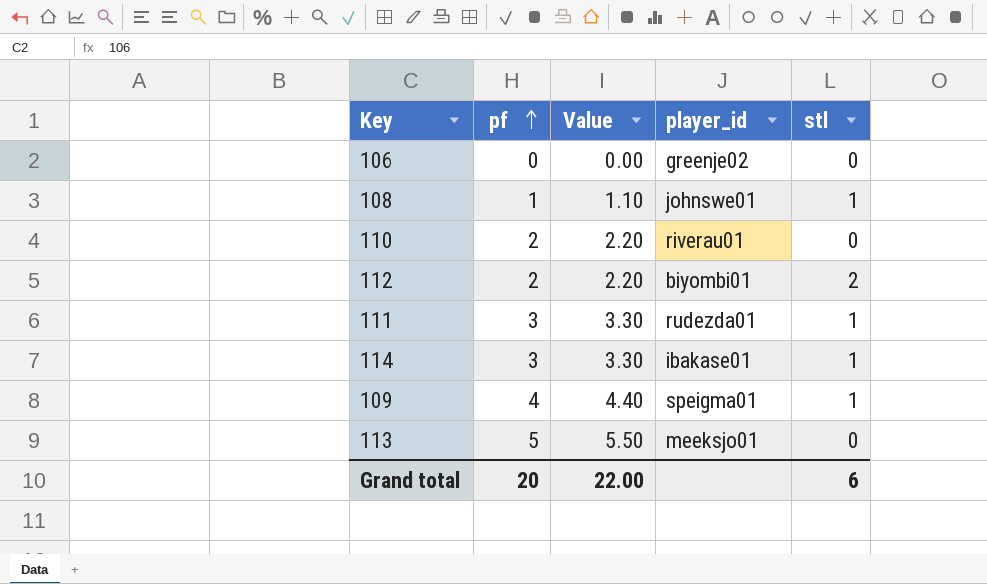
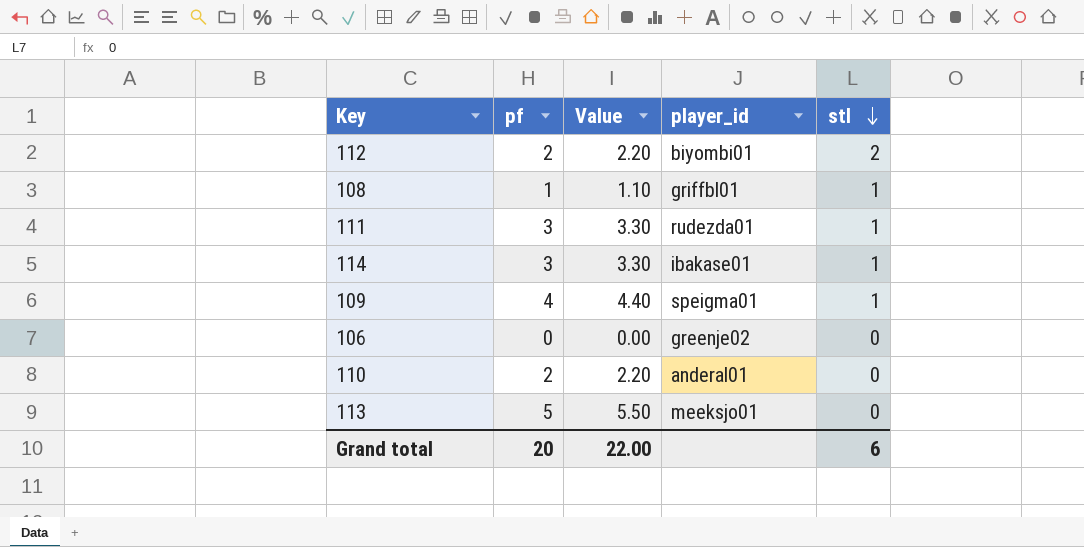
row order: pf ascending -> stl descending
108 | player_id: johnswe01 -> griffbl01
110 | player_id: riverau01 -> anderal01

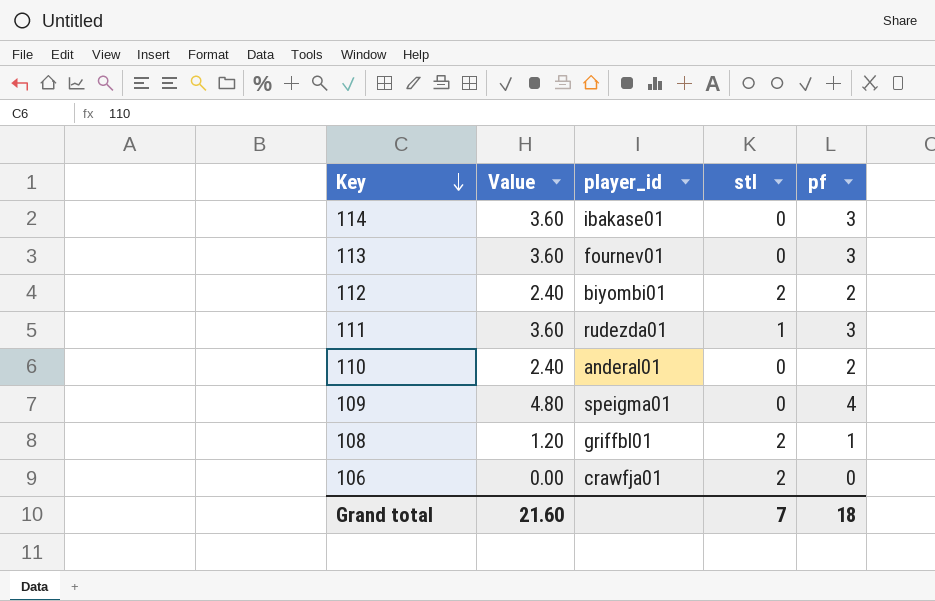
row order: stl descending -> Key descending
column Value | formula: [pf] * 1.1 -> [pf] * 1.2
column pf | position: 2 -> 5
114 | stl: 1 -> 0
113 | player_id: meeksjo01 -> fournev01
113 | pf: 5 -> 3
109 | stl: 1 -> 0
108 | stl: 1 -> 2
106 | player_id: greenje02 -> crawfja01
106 | stl: 0 -> 2
Grand total | Value: 22.00 -> 21.60
Grand total | stl: 6 -> 7
Grand total | pf: 20 -> 18

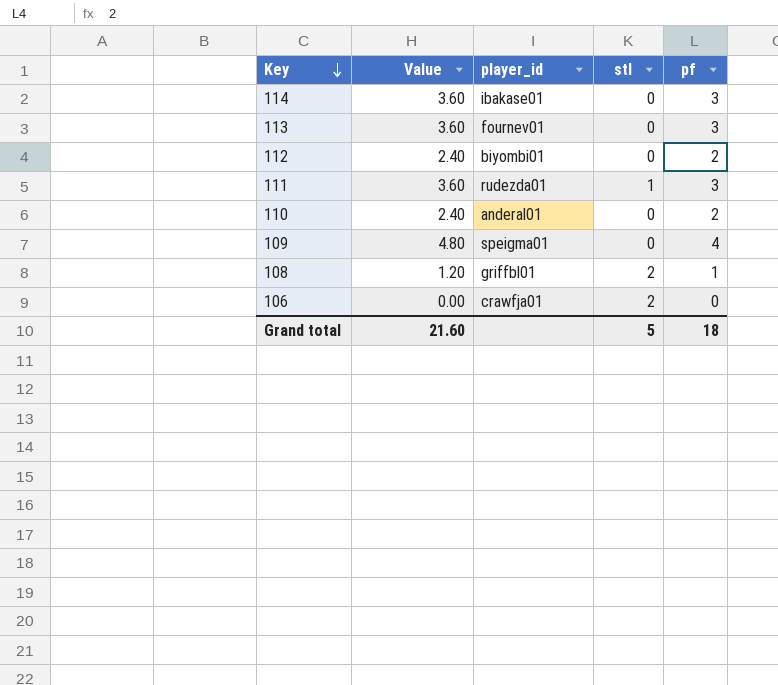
112 | stl: 2 -> 0
Grand total | stl: 7 -> 5

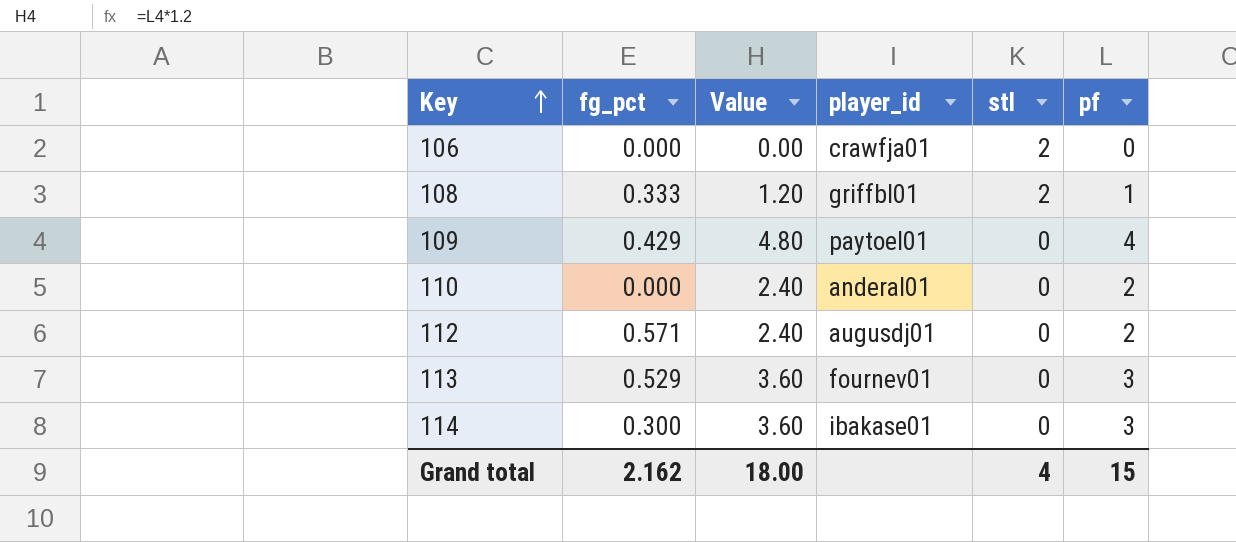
row order: Key descending -> Key ascending
column fg_pct | position: none -> 2
row 111: 3.60 | rudezda01 | 1 | 3 -> none
109 | player_id: speigma01 -> paytoel01
112 | player_id: biyombi01 -> augusdj01
Grand total | Value: 21.60 -> 18.00
Grand total | stl: 5 -> 4
Grand total | pf: 18 -> 15

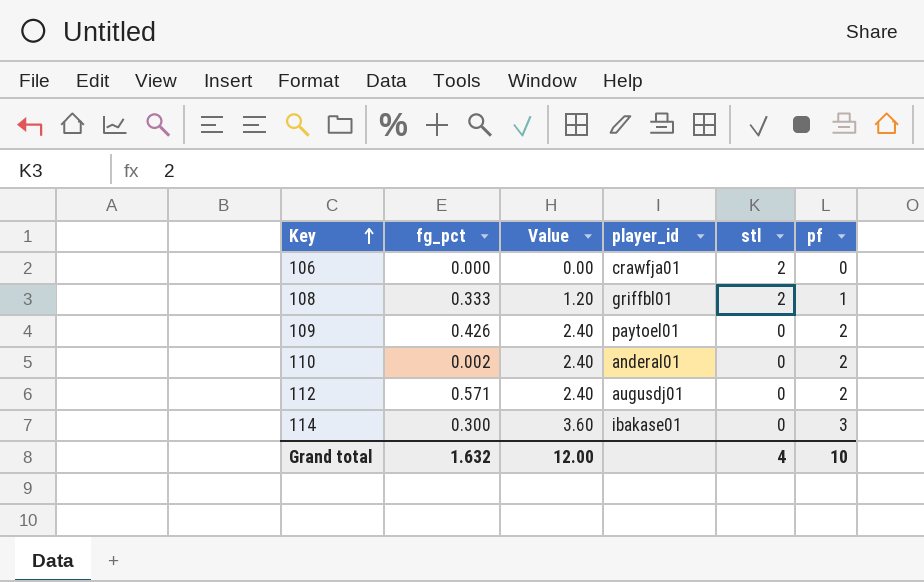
row 113: 0.529 | 3.60 | fournev01 | 0 | 3 -> none
109 | fg_pct: 0.429 -> 0.426
109 | Value: 4.80 -> 2.40
109 | pf: 4 -> 2
110 | fg_pct: 0.000 -> 0.002
Grand total | fg_pct: 2.162 -> 1.632
Grand total | Value: 18.00 -> 12.00
Grand total | pf: 15 -> 10

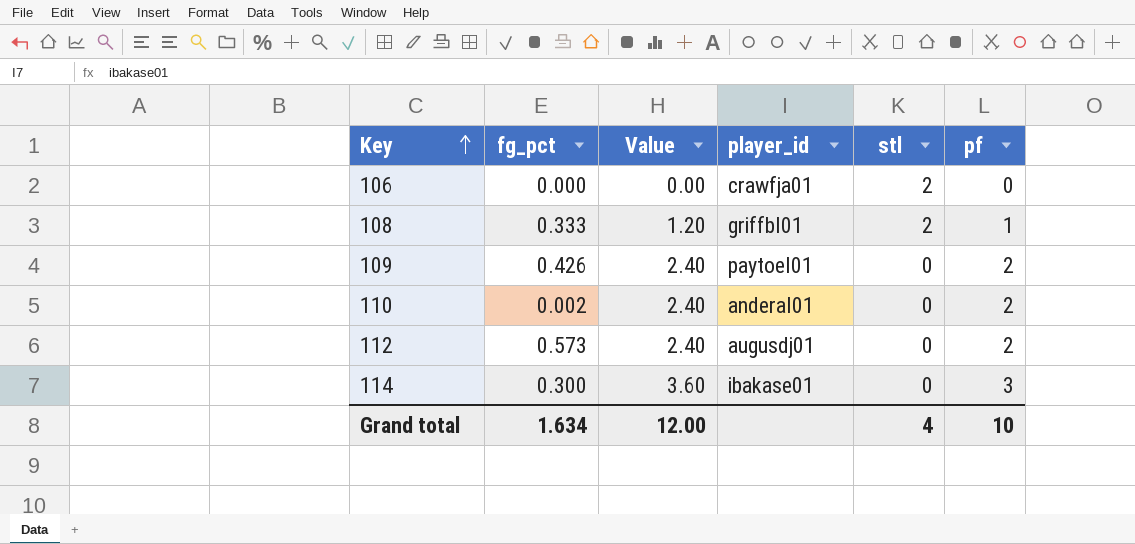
112 | fg_pct: 0.571 -> 0.573
Grand total | fg_pct: 1.632 -> 1.634

